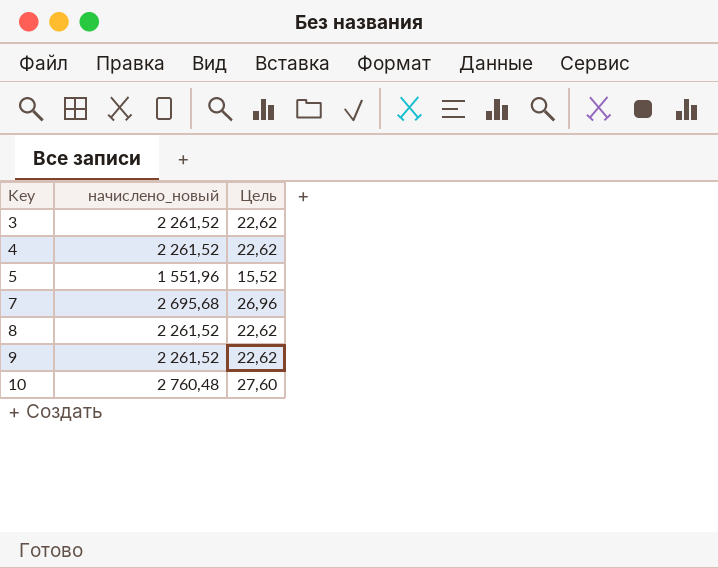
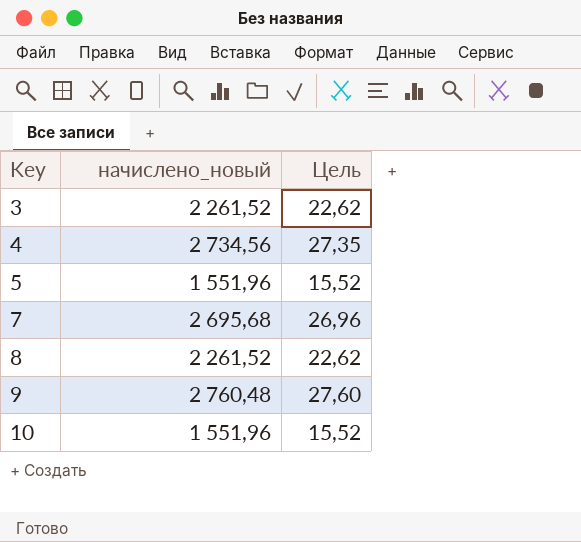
4 | начислено_новый: 2 261,52 -> 2 734,56
4 | Цель: 22,62 -> 27,35
9 | начислено_новый: 2 261,52 -> 2 760,48
9 | Цель: 22,62 -> 27,60
10 | начислено_новый: 2 760,48 -> 1 551,96
10 | Цель: 27,60 -> 15,52

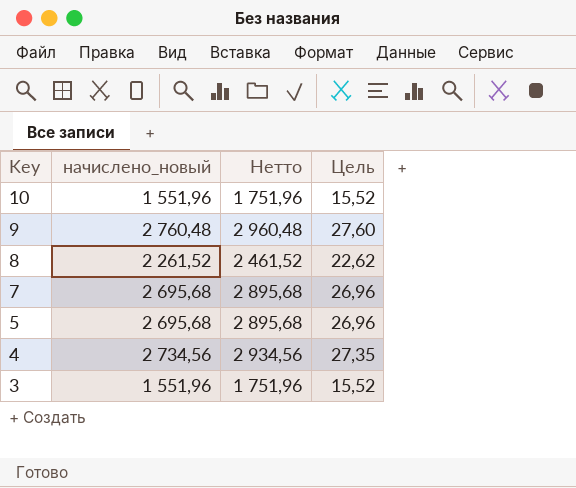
row order: Key ascending -> Key descending
column Нетто | formula: none -> [начислено_новый] + 200
5 | начислено_новый: 1 551,96 -> 2 695,68
5 | Цель: 15,52 -> 26,96
3 | начислено_новый: 2 261,52 -> 1 551,96
3 | Цель: 22,62 -> 15,52

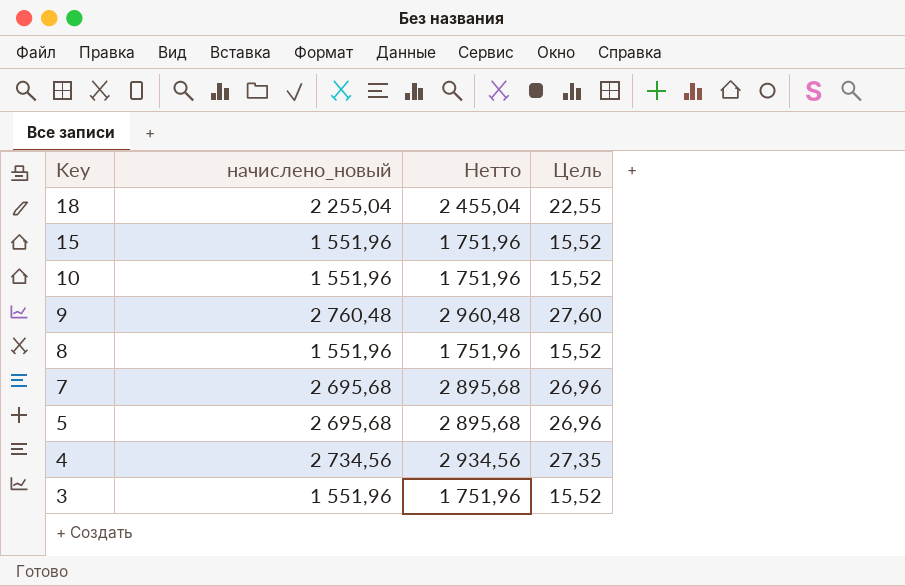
row 18: none -> 2 255,04 | 2 455,04 | 22,55
row 15: none -> 1 551,96 | 1 751,96 | 15,52
8 | начислено_новый: 2 261,52 -> 1 551,96
8 | Нетто: 2 461,52 -> 1 751,96
8 | Цель: 22,62 -> 15,52

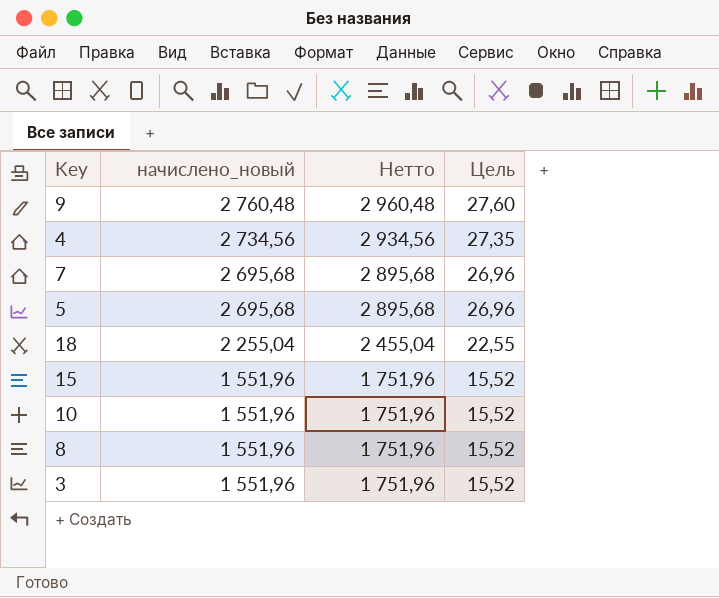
row order: Key descending -> начислено_новый descending

